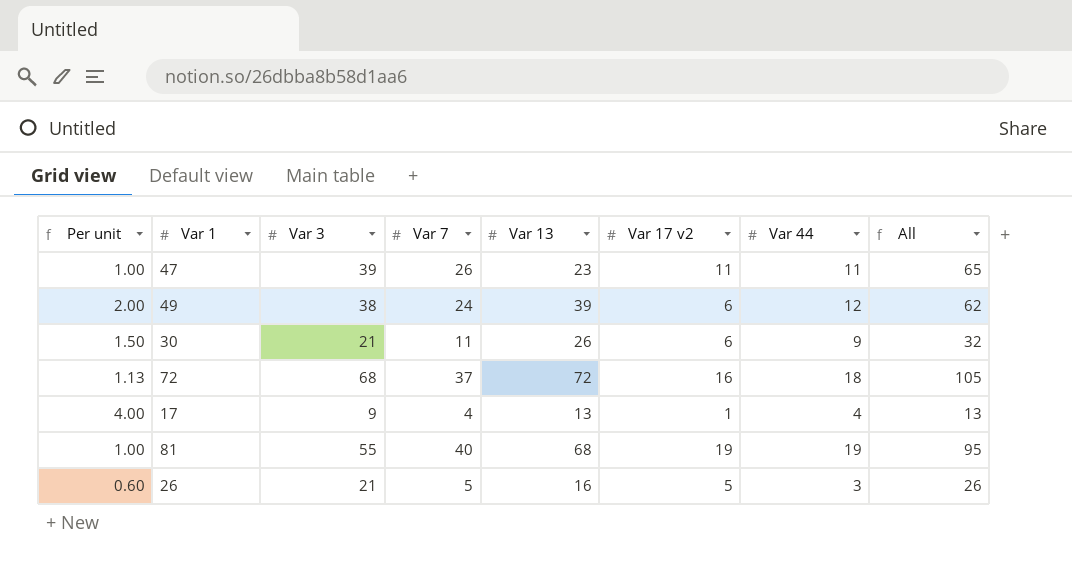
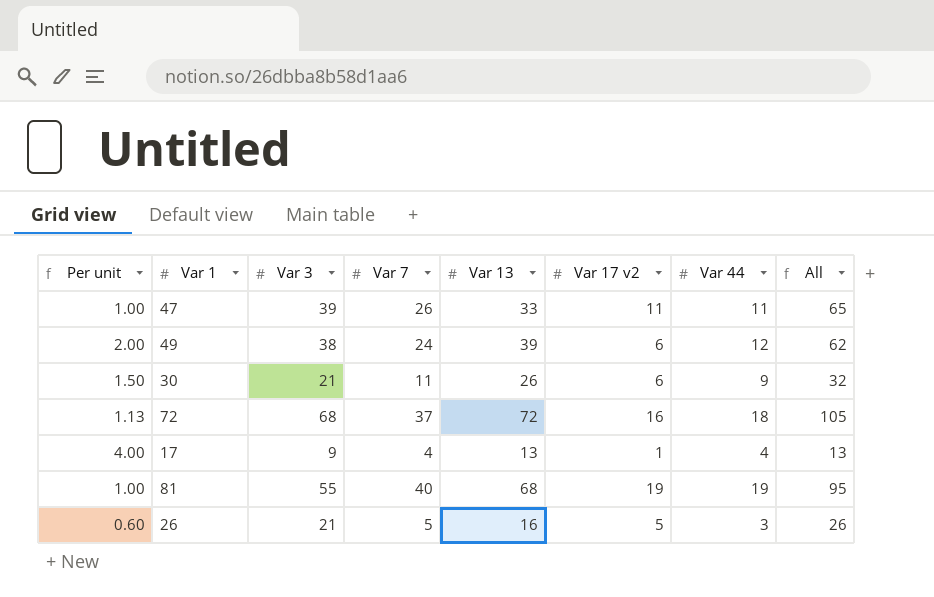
47 | Var 13: 23 -> 33

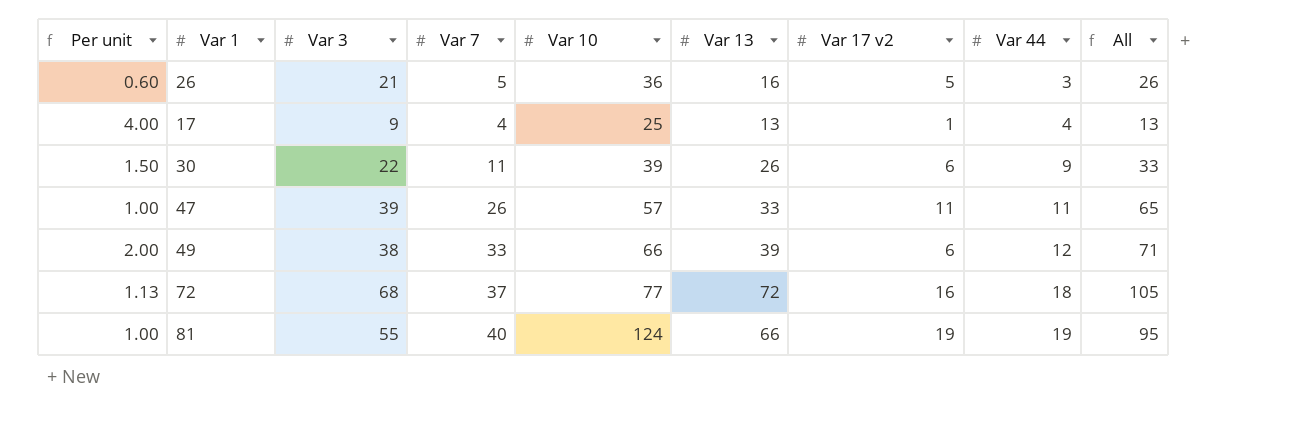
row order: none -> Var 44 ascending
column Var 10 | position: none -> 5
30 | Var 3: 21 -> 22
30 | All: 32 -> 33
49 | Var 7: 24 -> 33
49 | All: 62 -> 71
81 | Var 13: 68 -> 66

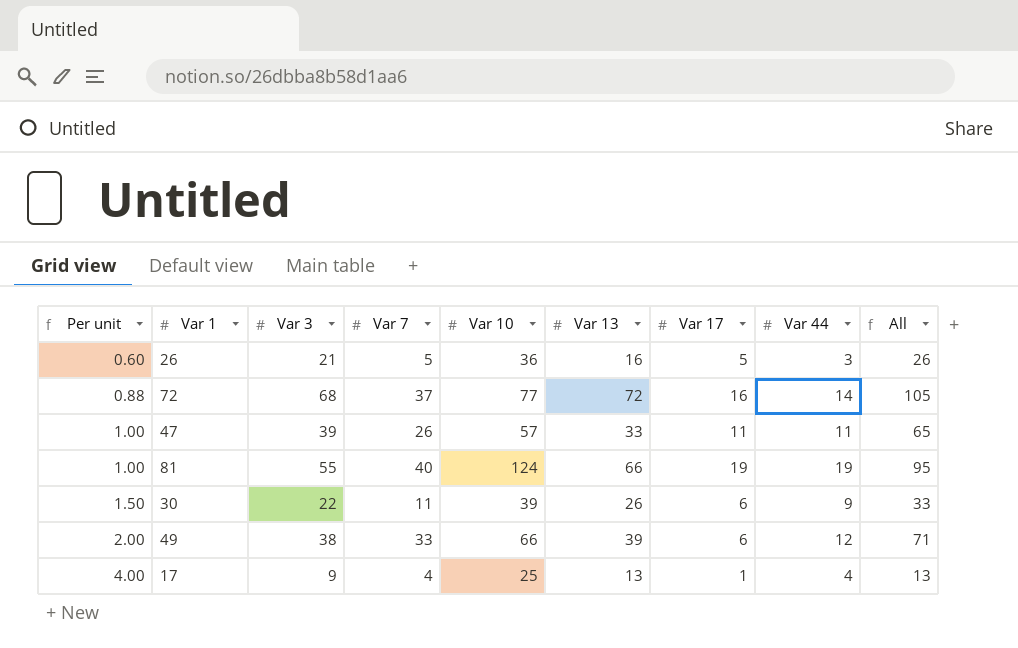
row order: Var 44 ascending -> Per unit ascending
column name: Var 17 v2 -> Var 17
72 | Per unit: 1.13 -> 0.88
72 | Var 44: 18 -> 14

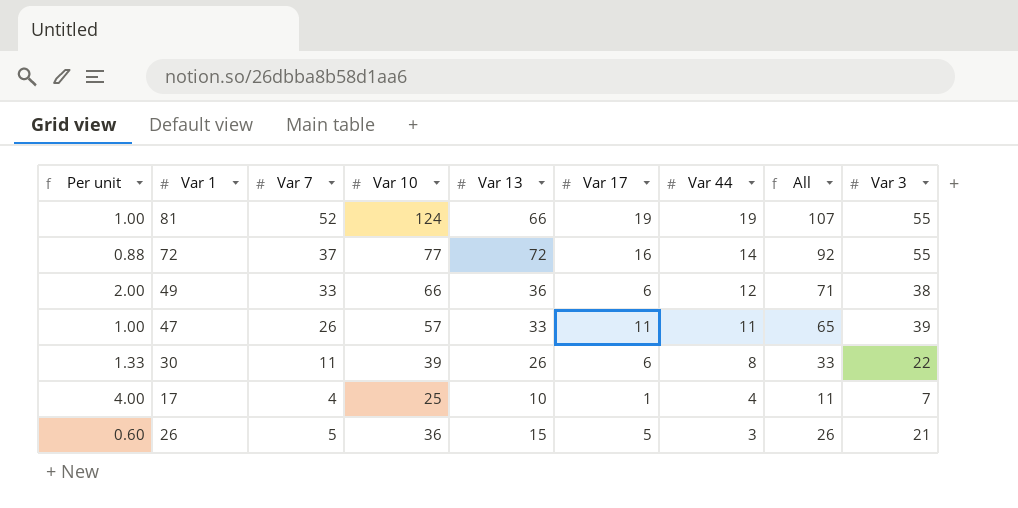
row order: Per unit ascending -> Var 44 descending
column Var 3 | position: 3 -> 9
81 | Var 7: 40 -> 52
81 | All: 95 -> 107
72 | All: 105 -> 92
72 | Var 3: 68 -> 55
49 | Var 13: 39 -> 36
30 | Per unit: 1.50 -> 1.33
30 | Var 44: 9 -> 8
17 | Var 13: 13 -> 10
17 | All: 13 -> 11
17 | Var 3: 9 -> 7
26 | Var 13: 16 -> 15

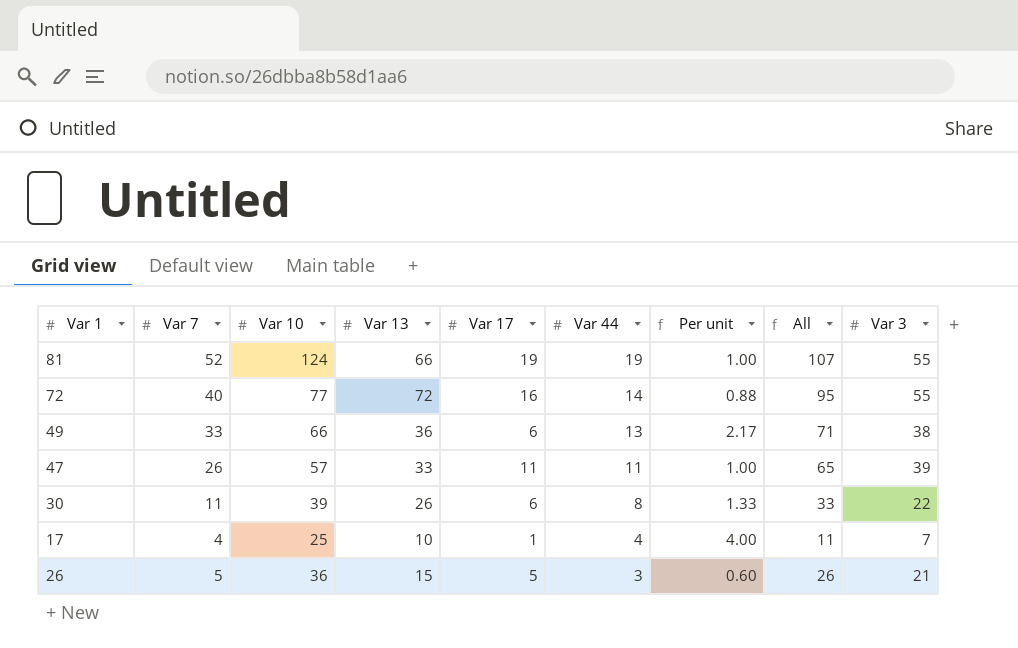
column Per unit | position: 1 -> 7
72 | Var 7: 37 -> 40
72 | All: 92 -> 95
49 | Var 44: 12 -> 13
49 | Per unit: 2.00 -> 2.17

